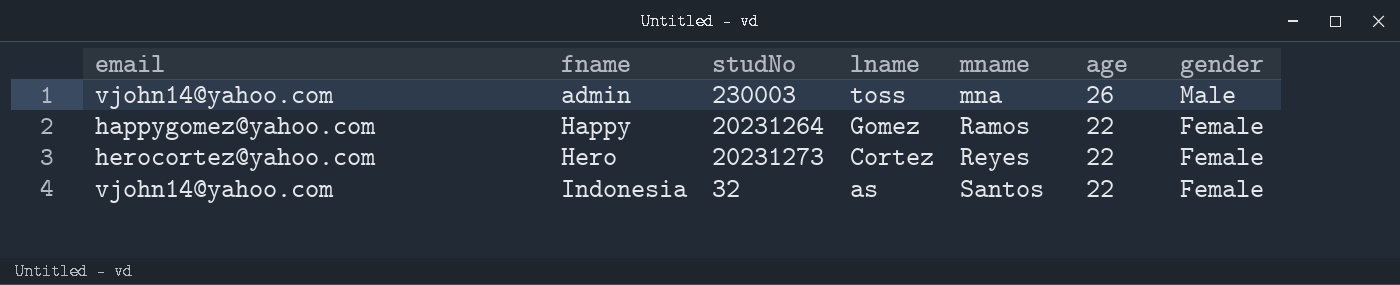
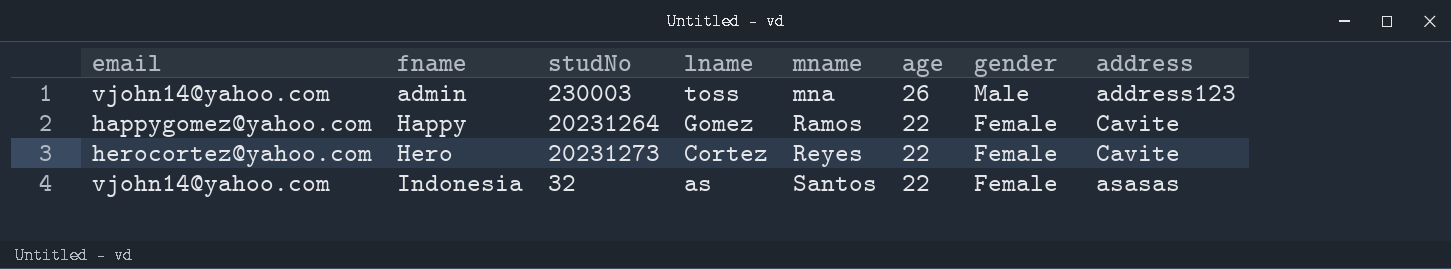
column address | position: none -> 8

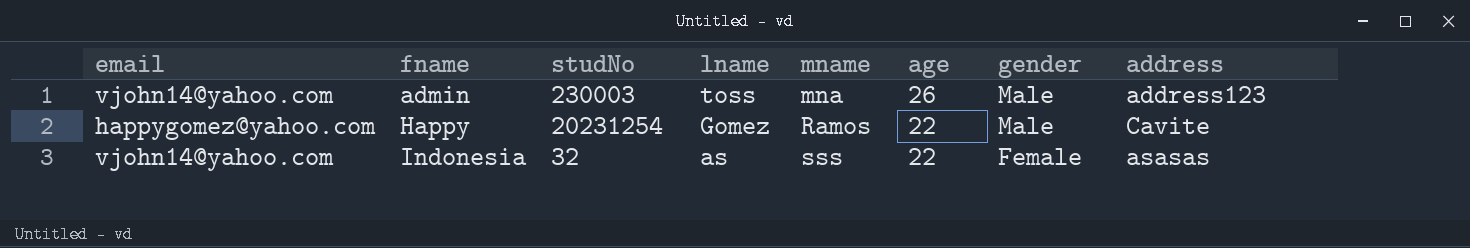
row Hero: herocortez@yahoo.com | 20231273 | Cortez | Reyes | 22 | Female | Cavite -> none
Happy | studNo: 20231264 -> 20231254
Happy | gender: Female -> Male
Indonesia | mname: Santos -> sss

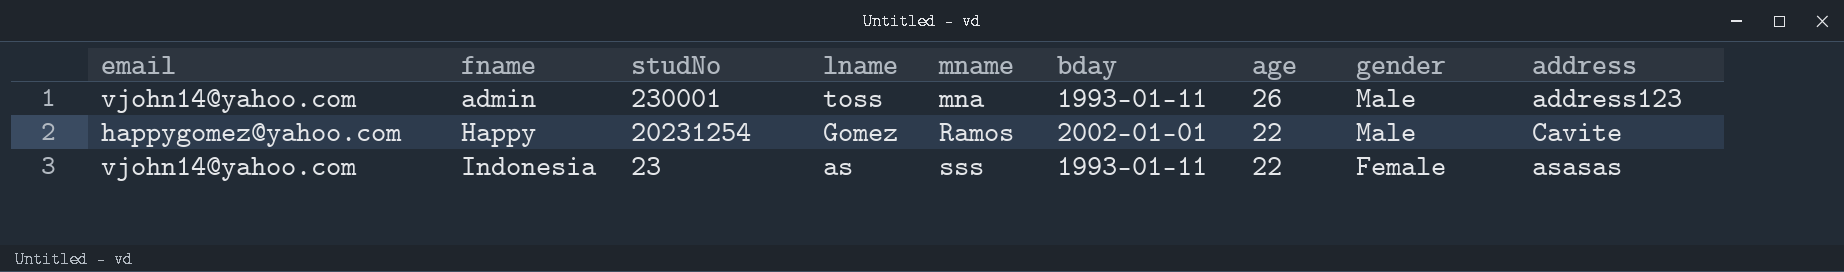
column bday | position: none -> 6
admin | studNo: 230003 -> 230001
Indonesia | studNo: 32 -> 23

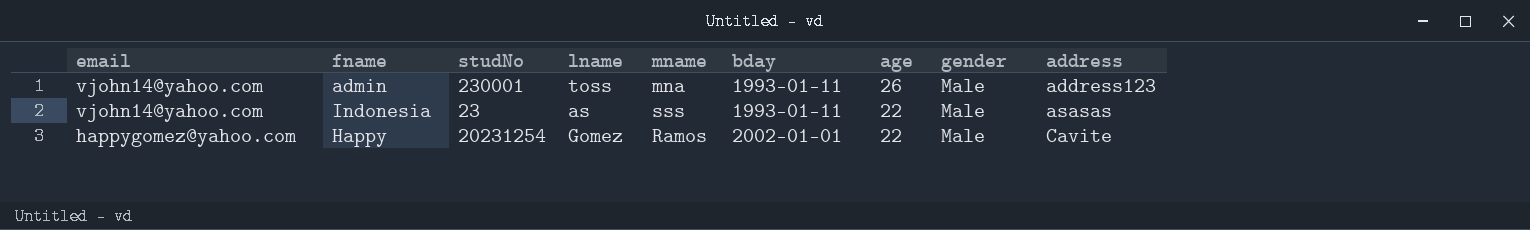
row order: fname ascending -> email descending
Indonesia | gender: Female -> Male

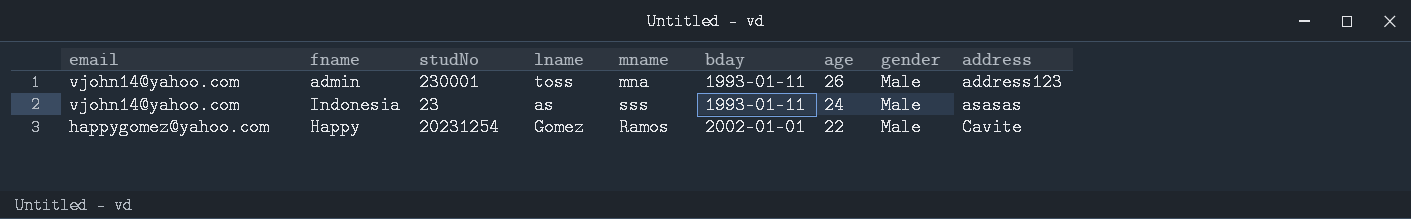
Indonesia | age: 22 -> 24

